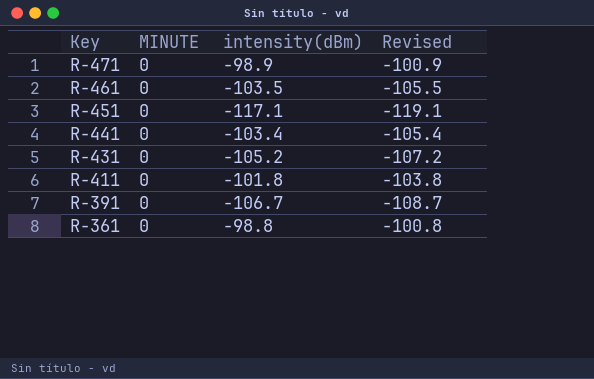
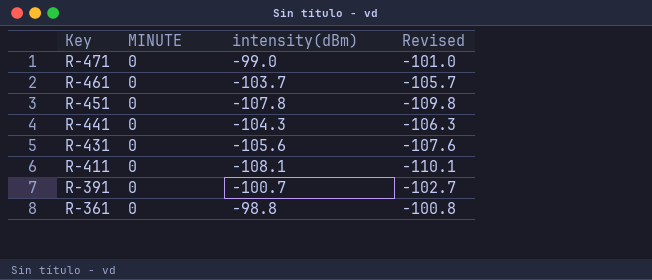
R-471 | intensity(dBm): -98.9 -> -99.0
R-471 | Revised: -100.9 -> -101.0
R-461 | intensity(dBm): -103.5 -> -103.7
R-461 | Revised: -105.5 -> -105.7
R-451 | intensity(dBm): -117.1 -> -107.8
R-451 | Revised: -119.1 -> -109.8
R-441 | intensity(dBm): -103.4 -> -104.3
R-441 | Revised: -105.4 -> -106.3
R-431 | intensity(dBm): -105.2 -> -105.6
R-431 | Revised: -107.2 -> -107.6
R-411 | intensity(dBm): -101.8 -> -108.1
R-411 | Revised: -103.8 -> -110.1
R-391 | intensity(dBm): -106.7 -> -100.7
R-391 | Revised: -108.7 -> -102.7

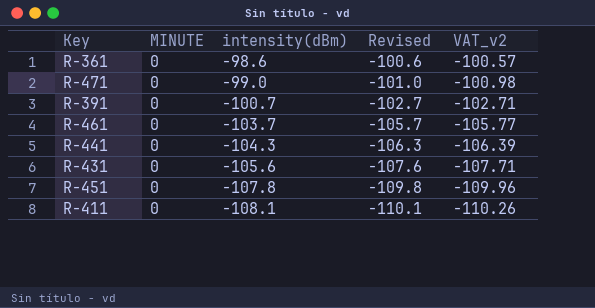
row order: Key descending -> intensity(dBm) descending
column VAT_v2 | formula: none -> [intensity(dBm)] * 1.02
R-361 | intensity(dBm): -98.8 -> -98.6
R-361 | Revised: -100.8 -> -100.6

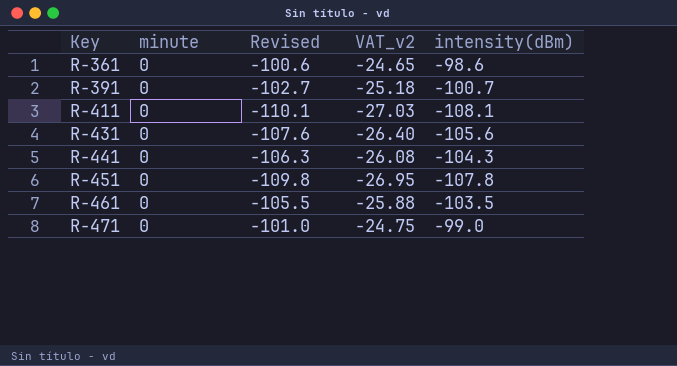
row order: intensity(dBm) descending -> Key ascending
column name: MINUTE -> minute
column VAT_v2 | formula: [intensity(dBm)] * 1.02 -> [intensity(dBm)] * 0.25
column intensity(dBm) | position: 3 -> 5
R-461 | Revised: -105.7 -> -105.5
R-461 | intensity(dBm): -103.7 -> -103.5

